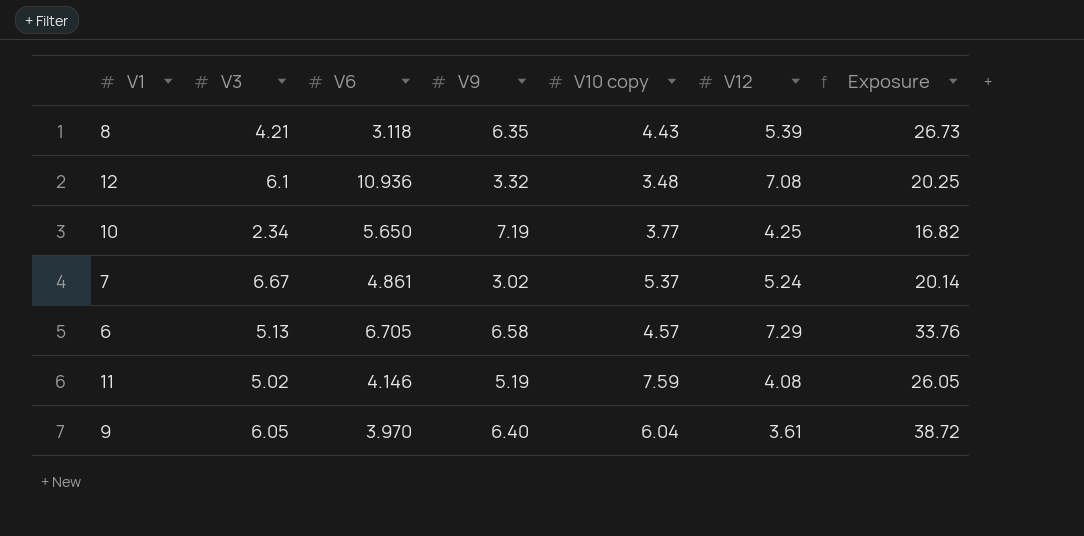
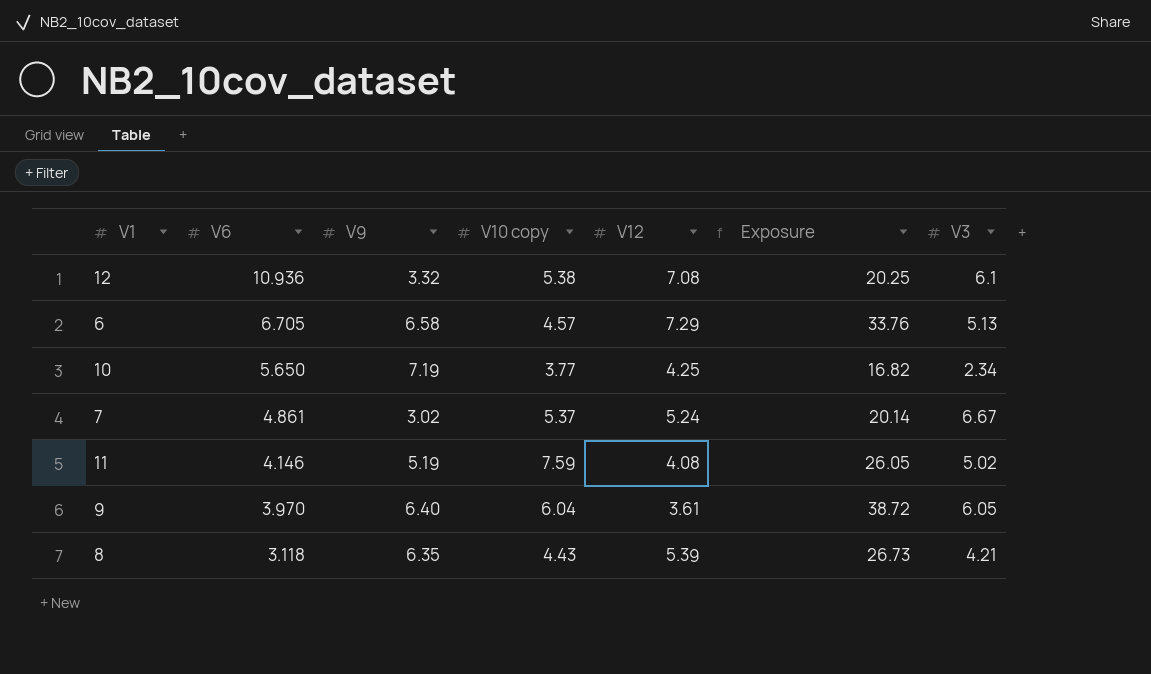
row order: none -> V6 descending
column V3 | position: 2 -> 7
12 | V10 copy: 3.48 -> 5.38

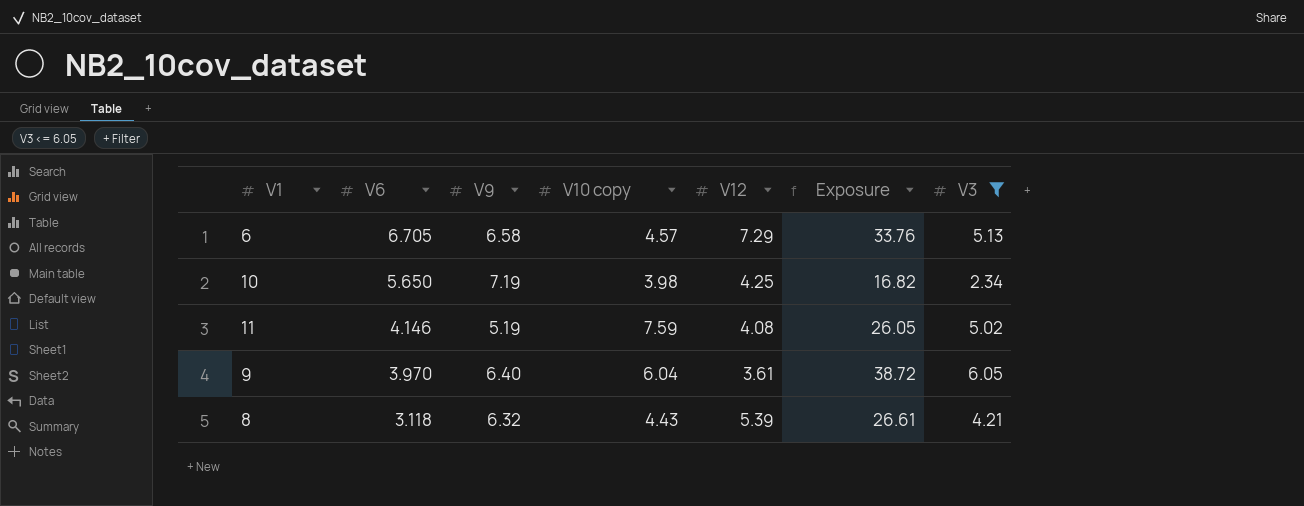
filter: none -> V3 <= 6.05
10 | V10 copy: 3.77 -> 3.98
8 | V9: 6.35 -> 6.32
8 | Exposure: 26.73 -> 26.61

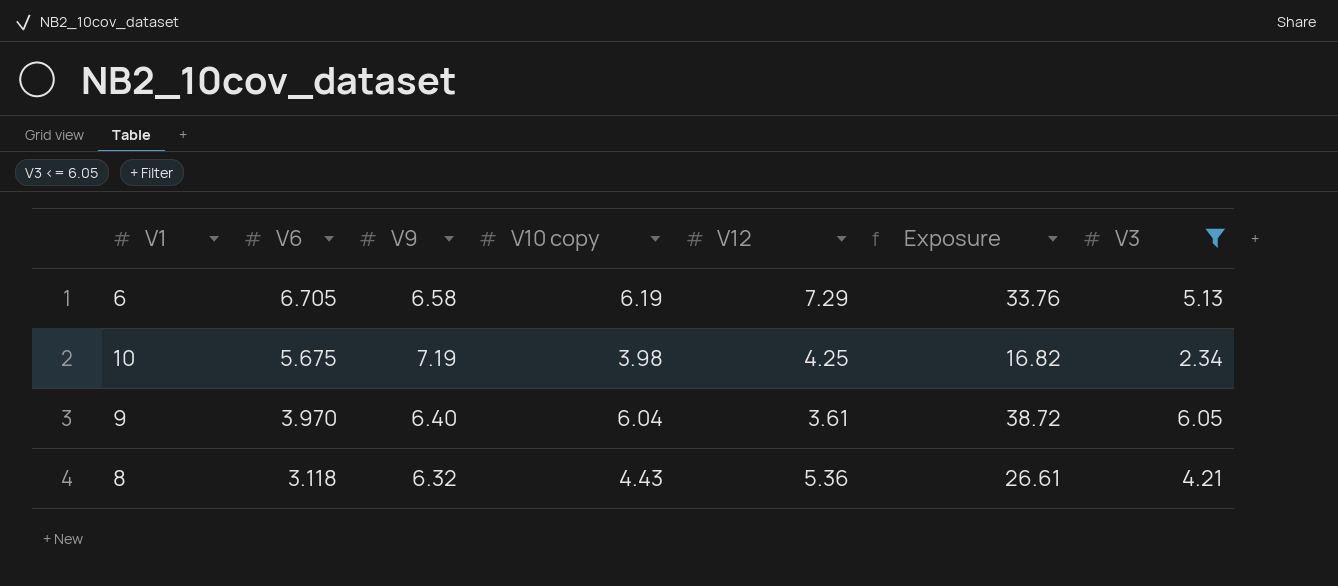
row 11: 4.146 | 5.19 | 7.59 | 4.08 | 26.05 | 5.02 -> none
6 | V10 copy: 4.57 -> 6.19
10 | V6: 5.650 -> 5.675
8 | V12: 5.39 -> 5.36

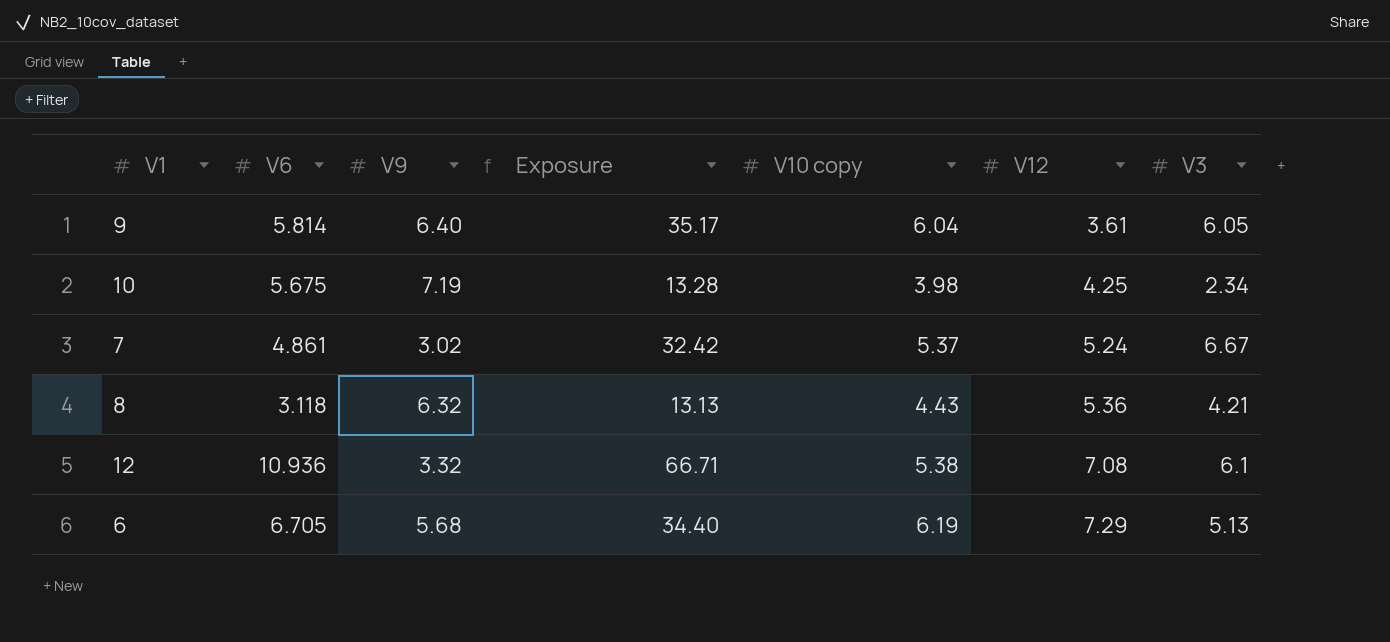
filter: V3 <= 6.05 -> none
row order: V6 descending -> V12 ascending
column Exposure | formula: [V9] * [V3] -> [V6] * [V3]
column Exposure | position: 6 -> 4
9 | V6: 3.970 -> 5.814
6 | V9: 6.58 -> 5.68

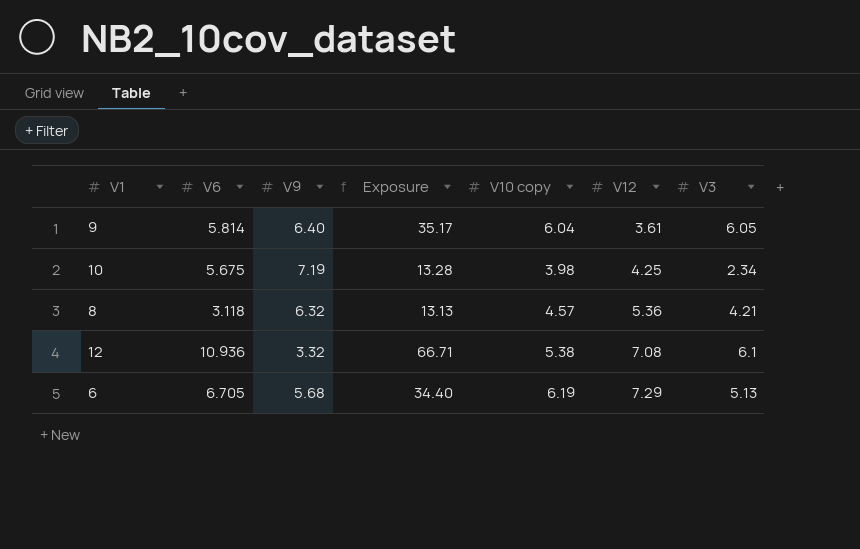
row 7: 4.861 | 3.02 | 32.42 | 5.37 | 5.24 | 6.67 -> none
8 | V10 copy: 4.43 -> 4.57

